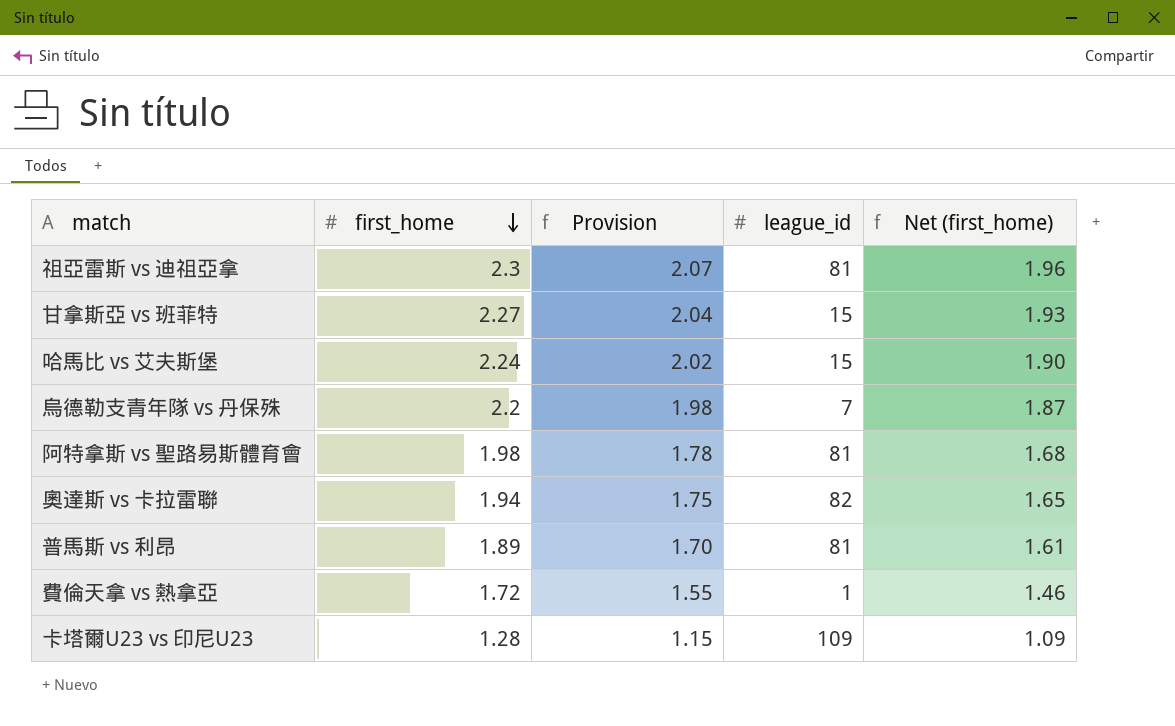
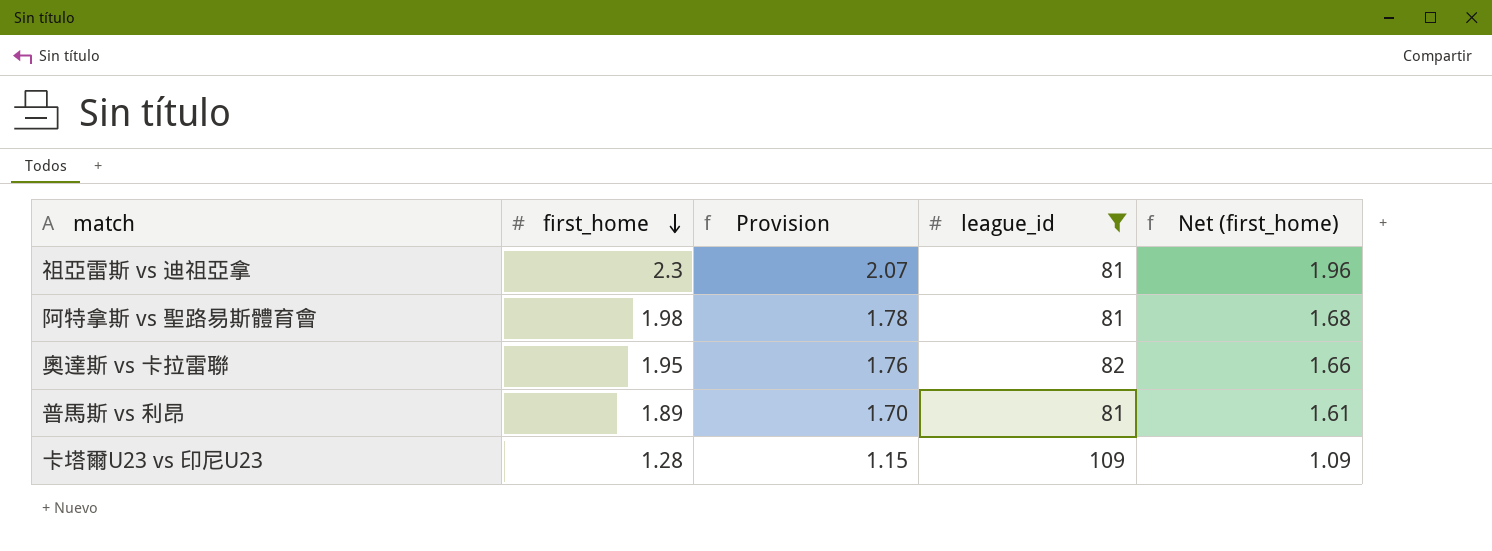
filter: none -> league_id >= 81
奧達斯 vs 卡拉雷聯 | first_home: 1.94 -> 1.95
奧達斯 vs 卡拉雷聯 | Provision: 1.75 -> 1.76
奧達斯 vs 卡拉雷聯 | Net (first_home): 1.65 -> 1.66

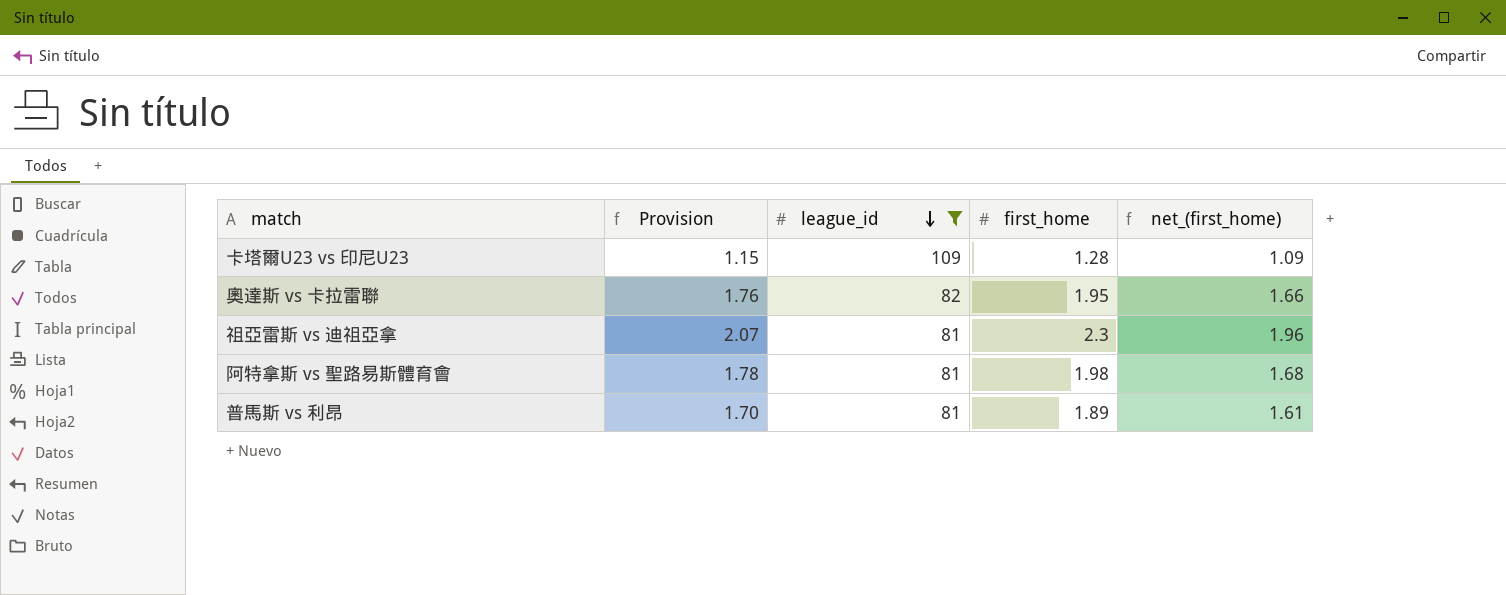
row order: first_home descending -> league_id descending
column first_home | position: 2 -> 4
column name: Net (first_home) -> net_(first_home)

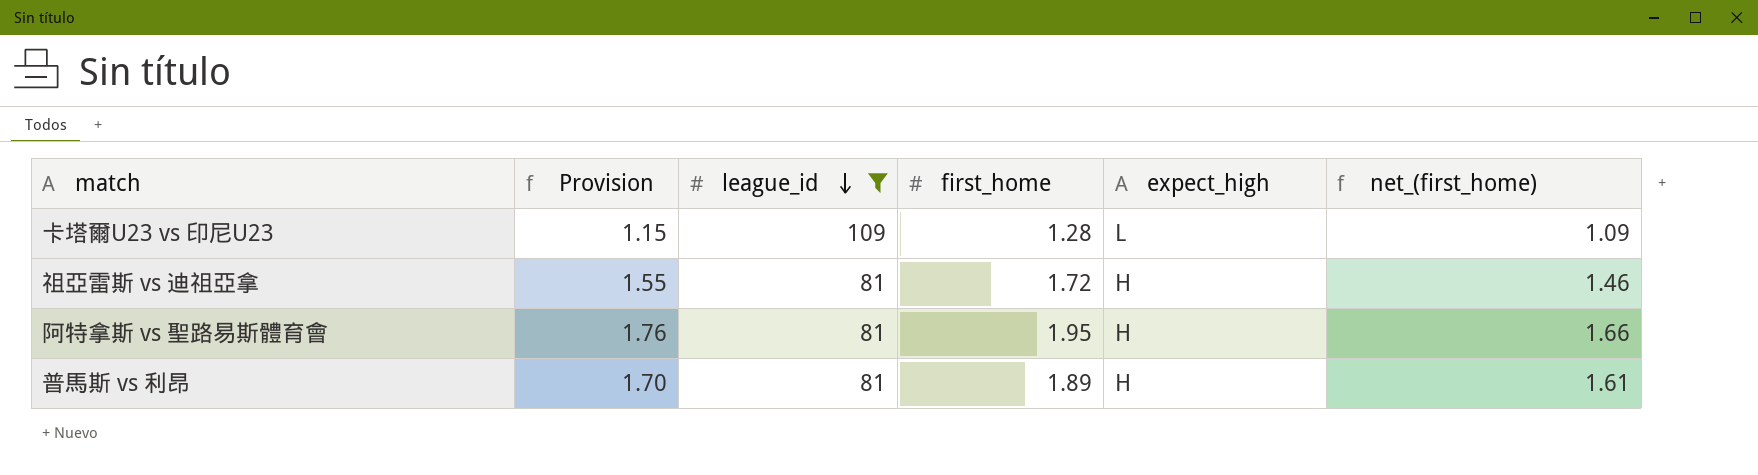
column expect_high | position: none -> 5
row 奧達斯 vs 卡拉雷聯: 1.76 | 82 | 1.95 | 1.66 -> none
祖亞雷斯 vs 迪祖亞拿 | Provision: 2.07 -> 1.55
祖亞雷斯 vs 迪祖亞拿 | first_home: 2.3 -> 1.72
祖亞雷斯 vs 迪祖亞拿 | net_(first_home): 1.96 -> 1.46
阿特拿斯 vs 聖路易斯體育會 | Provision: 1.78 -> 1.76
阿特拿斯 vs 聖路易斯體育會 | first_home: 1.98 -> 1.95
阿特拿斯 vs 聖路易斯體育會 | net_(first_home): 1.68 -> 1.66

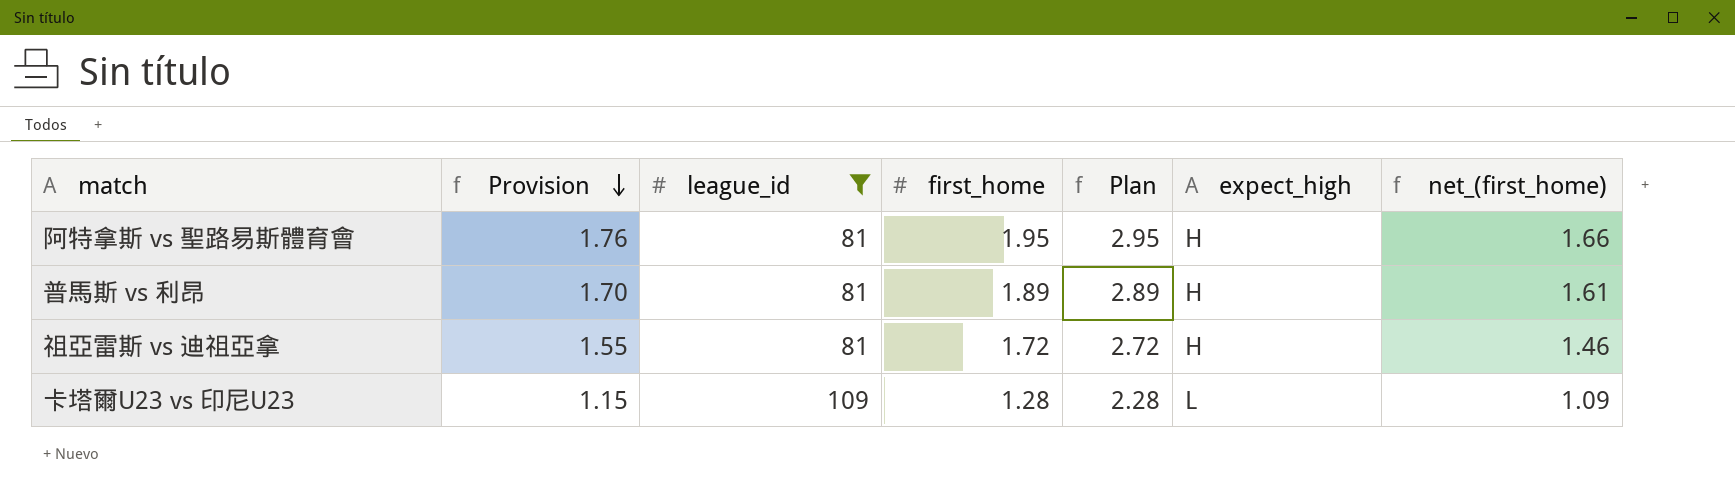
row order: league_id descending -> Provision descending
column Plan | formula: none -> [first_home] + 1

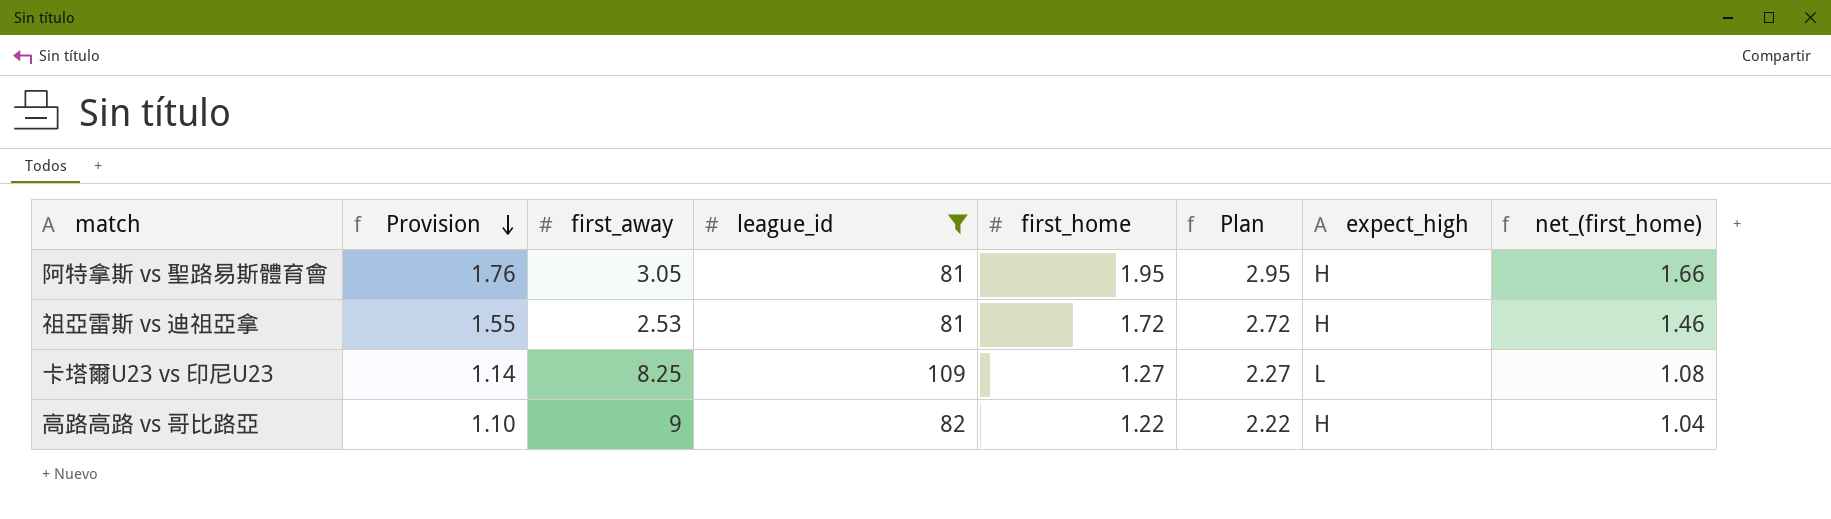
column first_away | position: none -> 3
row 普馬斯 vs 利昂: 1.70 | 81 | 1.89 | 2.89 | H | 1.61 -> none
卡塔爾U23 vs 印尼U23 | Provision: 1.15 -> 1.14
卡塔爾U23 vs 印尼U23 | first_home: 1.28 -> 1.27
卡塔爾U23 vs 印尼U23 | Plan: 2.28 -> 2.27
卡塔爾U23 vs 印尼U23 | net_(first_home): 1.09 -> 1.08
row 高路高路 vs 哥比路亞: none -> 1.10 | 9 | 82 | 1.22 | 2.22 | H | 1.04

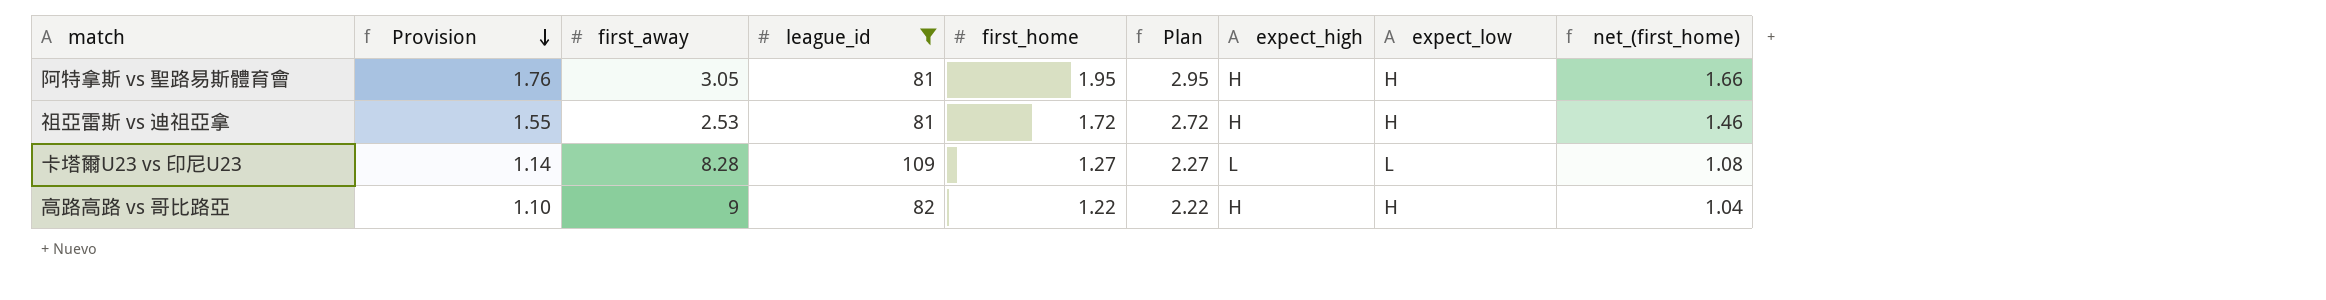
column expect_low | position: none -> 8
卡塔爾U23 vs 印尼U23 | first_away: 8.25 -> 8.28

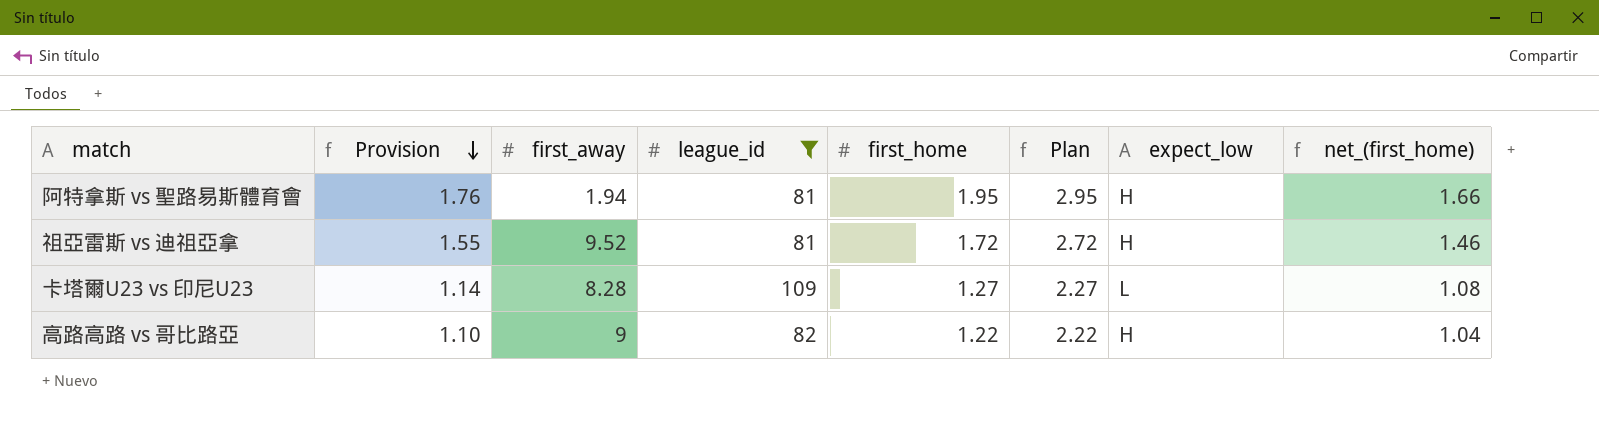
column expect_high | position: 7 -> none
阿特拿斯 vs 聖路易斯體育會 | first_away: 3.05 -> 1.94
祖亞雷斯 vs 迪祖亞拿 | first_away: 2.53 -> 9.52

